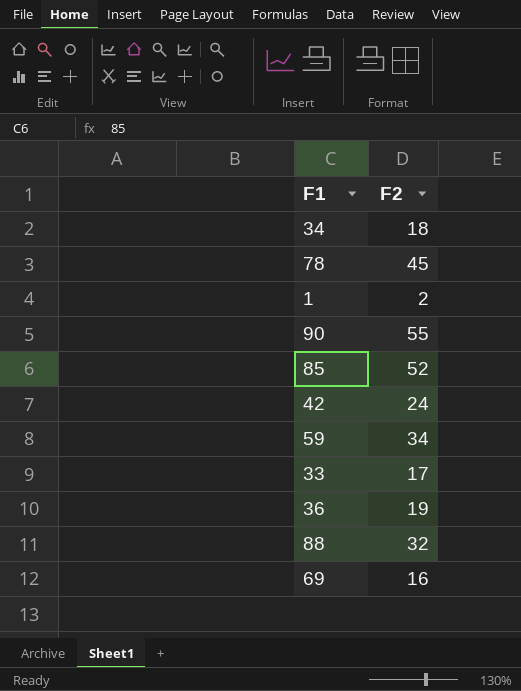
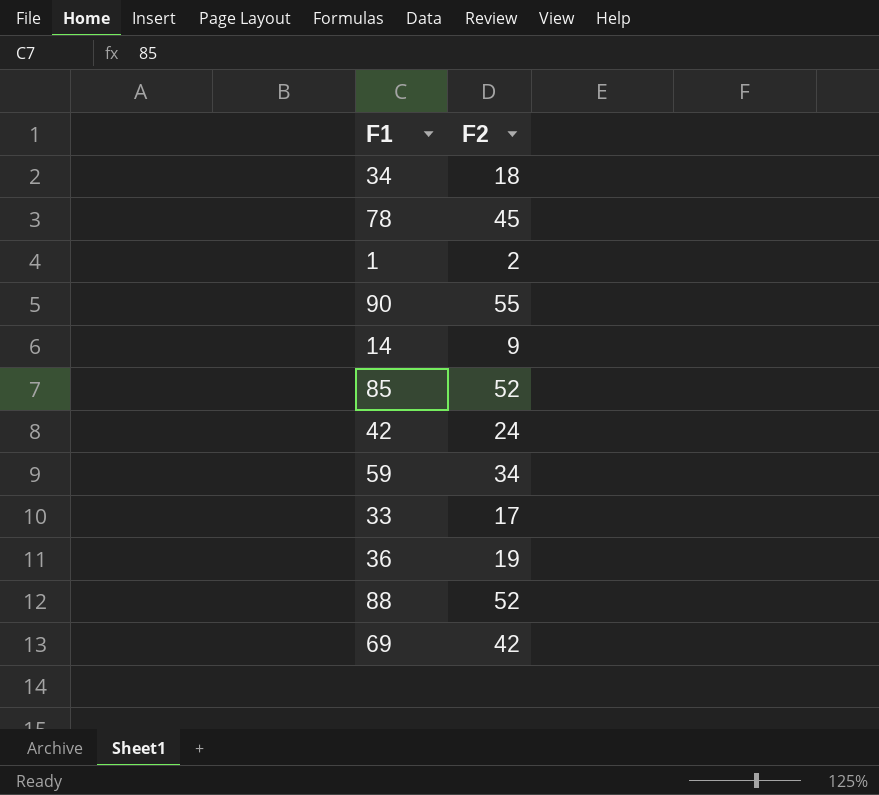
row 14: none -> 9
88 | F2: 32 -> 52
69 | F2: 16 -> 42

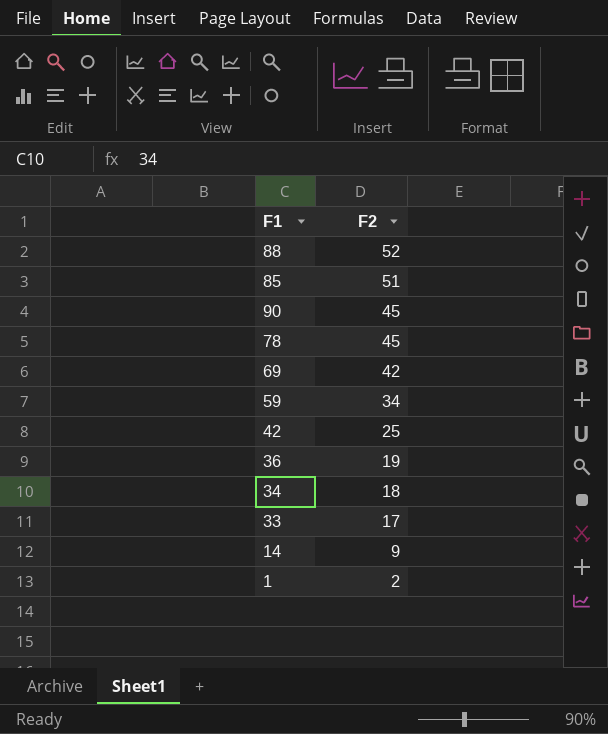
row order: none -> F2 descending
85 | F2: 52 -> 51
90 | F2: 55 -> 45
42 | F2: 24 -> 25

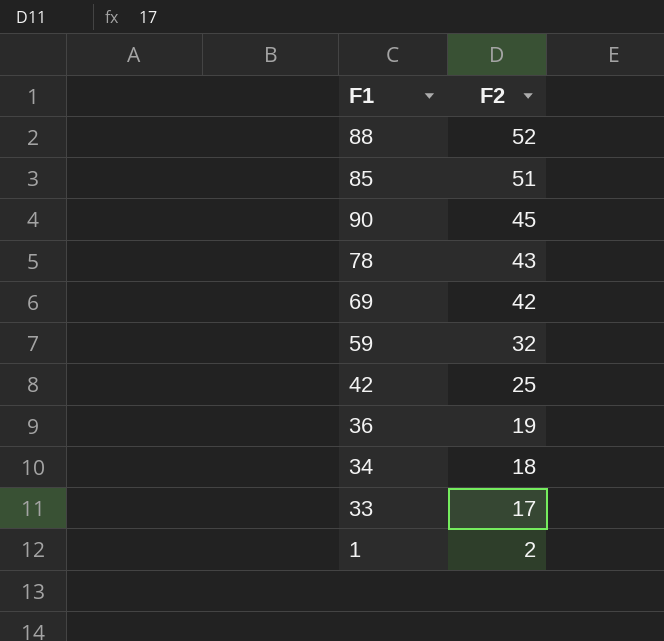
row 14: 9 -> none
78 | F2: 45 -> 43
59 | F2: 34 -> 32

